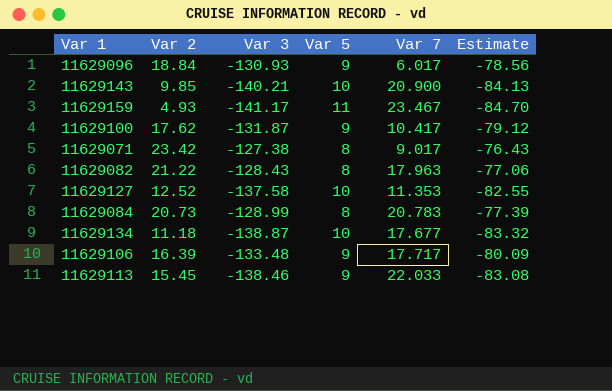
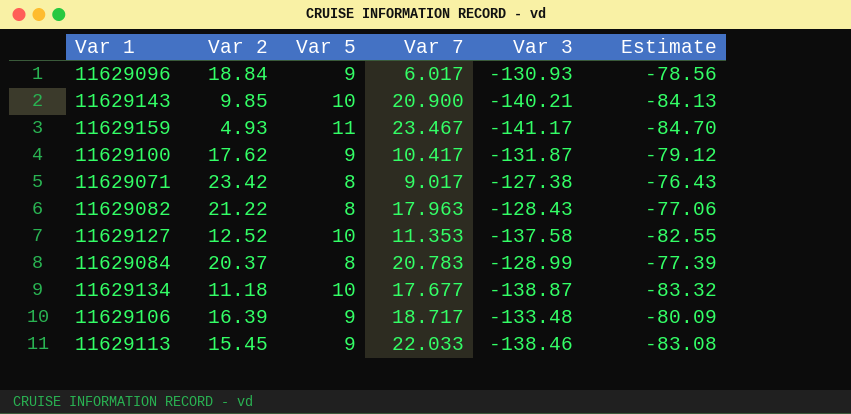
column Var 3 | position: 3 -> 5
11629084 | Var 2: 20.73 -> 20.37
11629106 | Var 7: 17.717 -> 18.717

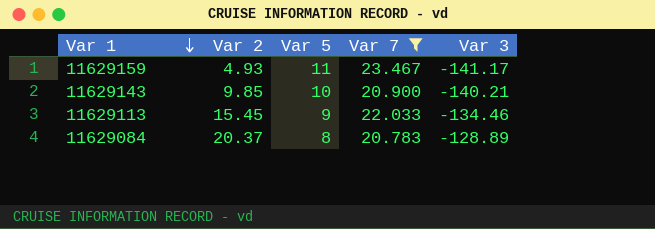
filter: none -> Var 7 >= 20.783
row order: none -> Var 1 descending
column Estimate | formula: [Var 3] * 0.6 -> none
11629113 | Var 3: -138.46 -> -134.46
11629084 | Var 3: -128.99 -> -128.89

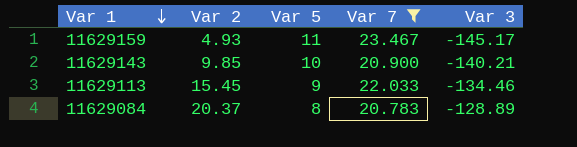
11629159 | Var 3: -141.17 -> -145.17

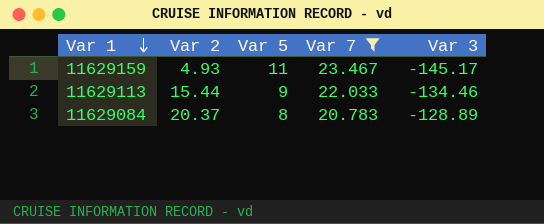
row 11629143: 9.85 | 10 | 20.900 | -140.21 -> none
11629113 | Var 2: 15.45 -> 15.44

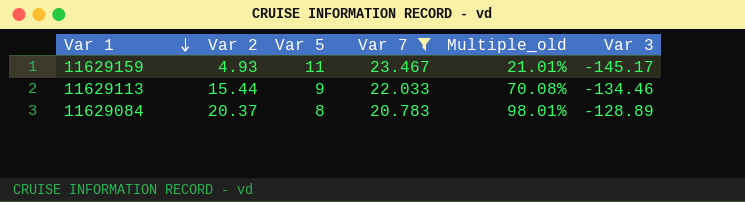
column Multiple_old | formula: none -> [Var 2] / [Var 7]

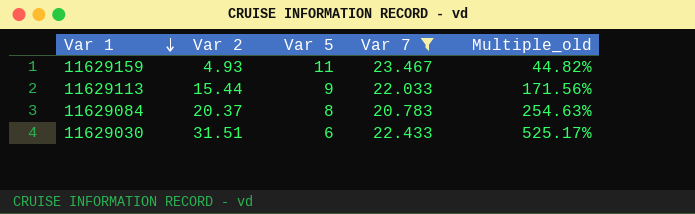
column Var 3 | position: 6 -> none
column Multiple_old | formula: [Var 2] / [Var 7] -> [Var 2] / [Var 5]
row 11629030: none -> 31.51 | 6 | 22.433 | 525.17%

